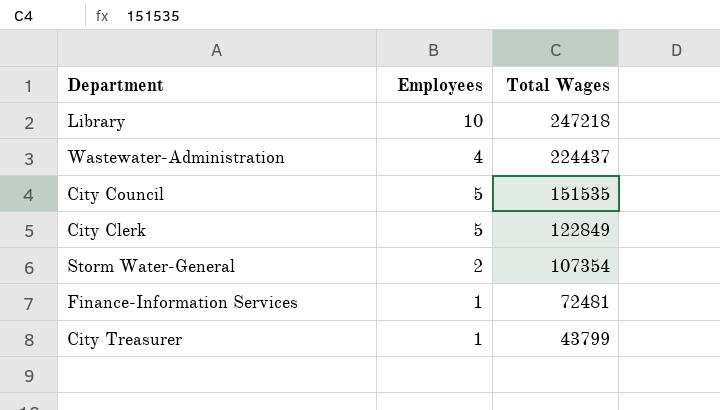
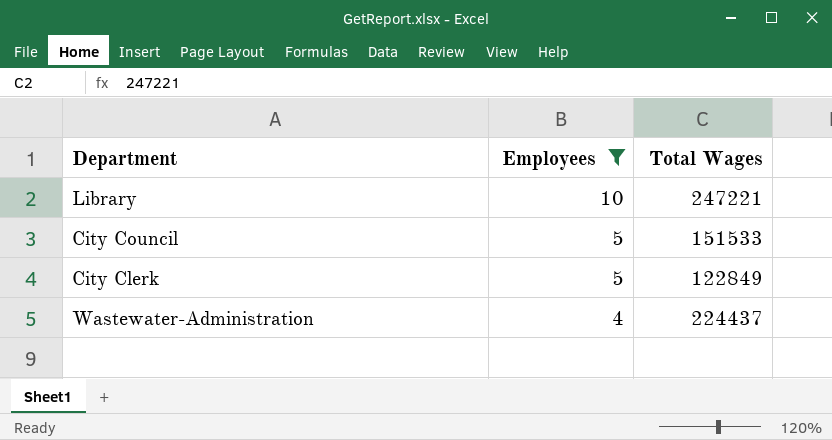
filter: none -> Employees >= 4
row order: Total Wages descending -> Employees descending
Library | Total Wages: 247218 -> 247221
City Council | Total Wages: 151535 -> 151533

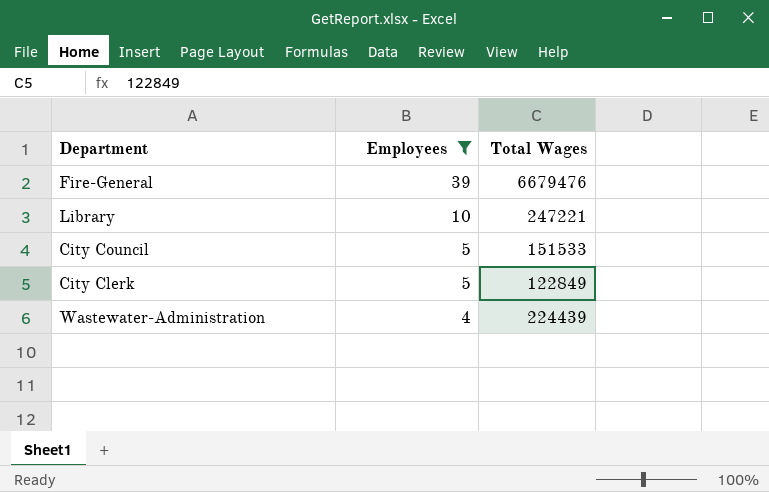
row Fire-General: none -> 39 | 6679476
Wastewater-Administration | Total Wages: 224437 -> 224439

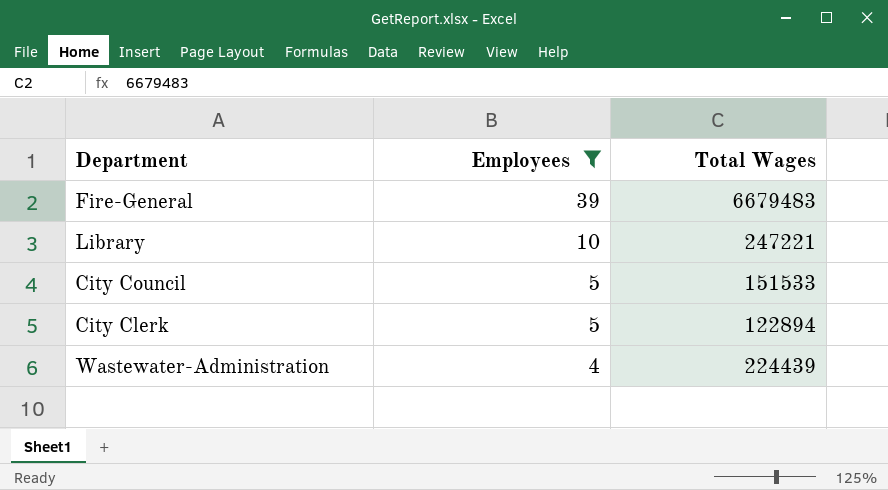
Fire-General | Total Wages: 6679476 -> 6679483
City Clerk | Total Wages: 122849 -> 122894

